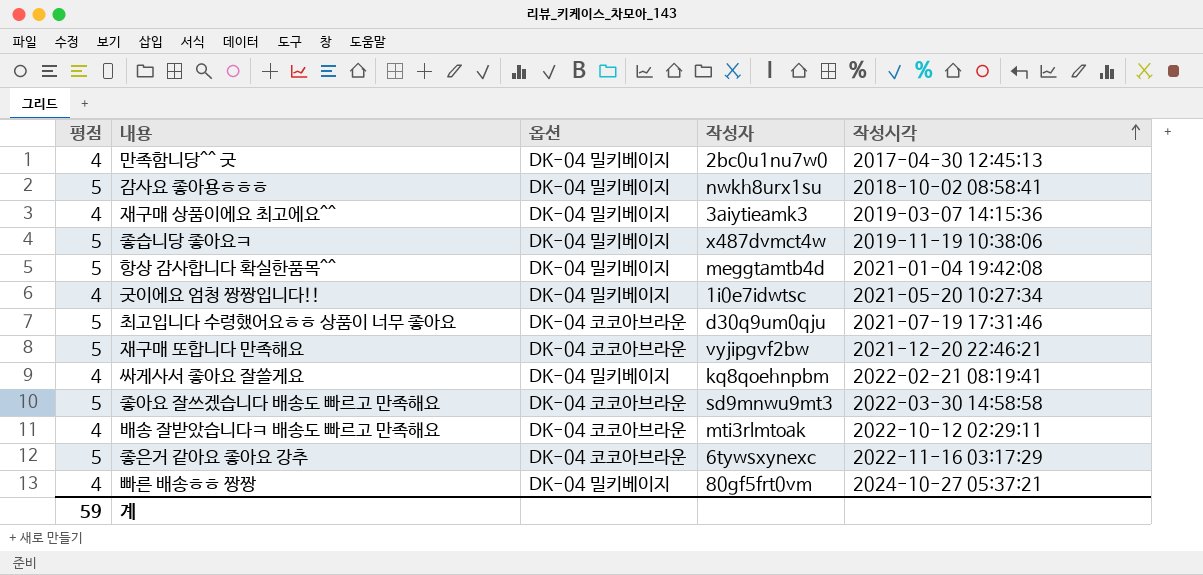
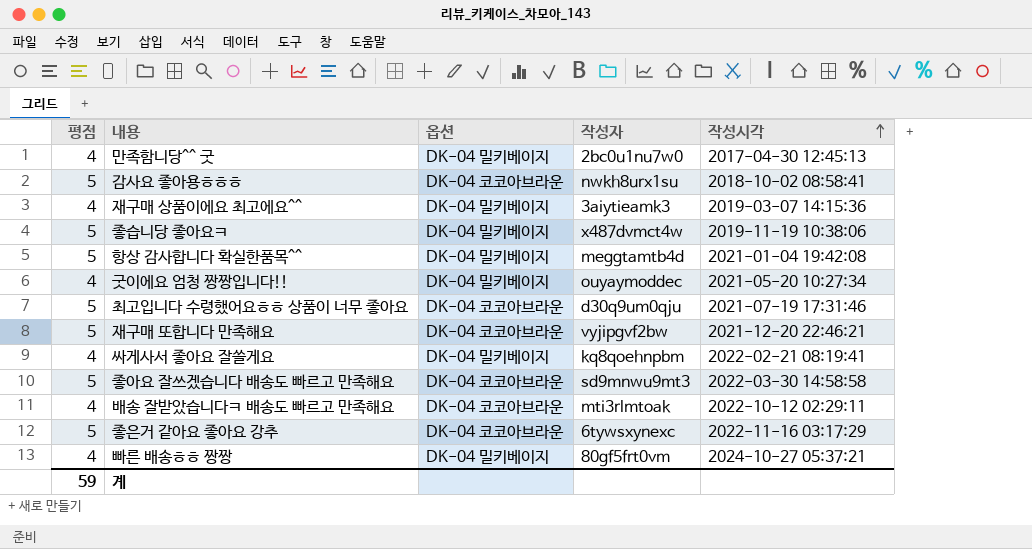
감사요 좋아용ㅎㅎㅎ | 옵션: DK-04 밀키베이지 -> DK-04 코코아브라운
굿이에요 엄청 짱짱입니다!! | 작성자: 1i0e7idwtsc -> ouyaymoddec

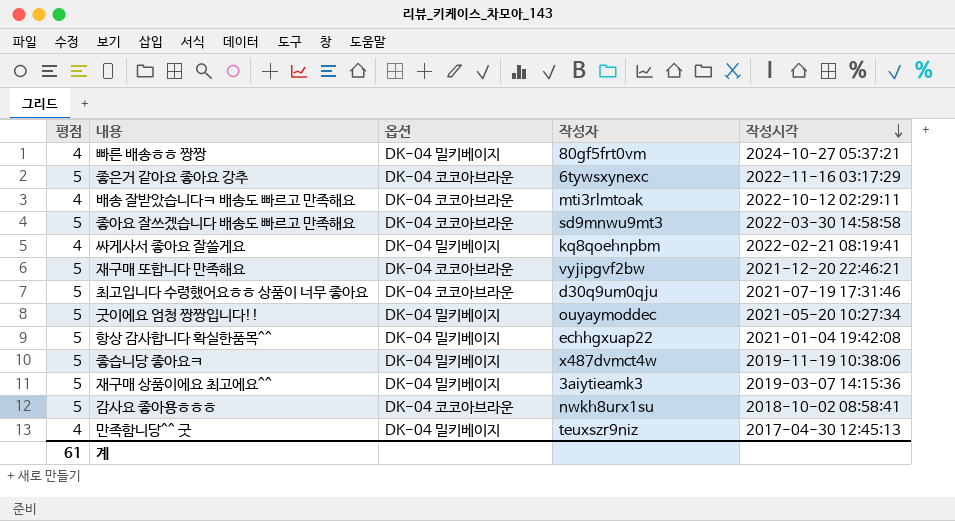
row order: 작성시각 ascending -> 작성시각 descending
굿이에요 엄청 짱짱입니다!! | 평점: 4 -> 5
항상 감사합니다 확실한품목^^ | 작성자: meggtamtb4d -> echhgxuap22
재구매 상품이에요 최고에요^^ | 평점: 4 -> 5
만족함니당^^ 굿 | 작성자: 2bc0u1nu7w0 -> teuxszr9niz
계 | 평점: 59 -> 61

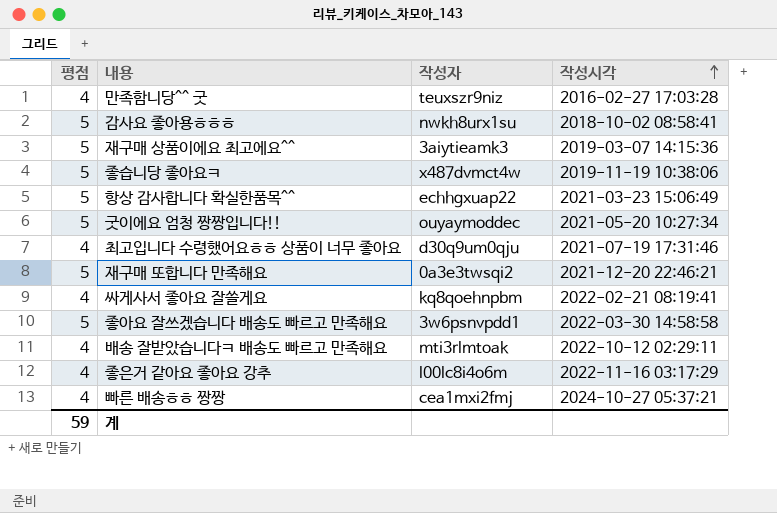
row order: 작성시각 descending -> 작성시각 ascending
column 옵션 | position: 3 -> none
만족함니당^^ 굿 | 작성시각: 2017-04-30 12:45:13 -> 2016-02-27 17:03:28
항상 감사합니다 확실한품목^^ | 작성시각: 2021-01-04 19:42:08 -> 2021-03-23 15:06:49
최고입니다 수령했어요ㅎㅎ 상품이 너무 좋아요 | 평점: 5 -> 4
재구매 또합니다 만족해요 | 작성자: vyjipgvf2bw -> 0a3e3twsqi2
좋아요 잘쓰겠습니다 배송도 빠르고 만족해요 | 작성자: sd9mnwu9mt3 -> 3w6psnvpdd1
좋은거 같아요 좋아요 강추 | 평점: 5 -> 4
좋은거 같아요 좋아요 강추 | 작성자: 6tywsxynexc -> l00lc8i4o6m
빠른 배송ㅎㅎ 짱짱 | 작성자: 80gf5frt0vm -> cea1mxi2fmj
계 | 평점: 61 -> 59

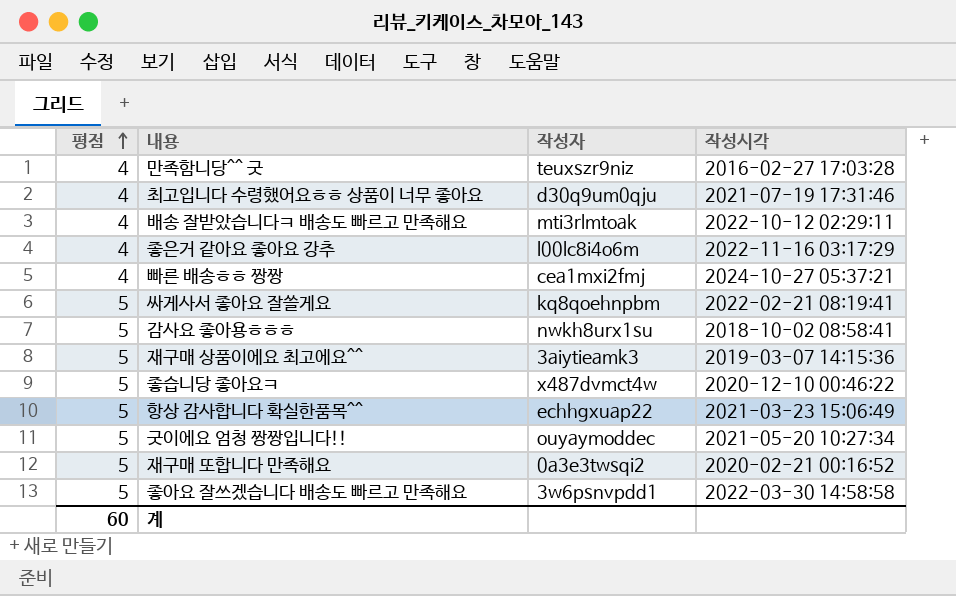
row order: 작성시각 ascending -> 평점 ascending
싸게사서 좋아요 잘쓸게요 | 평점: 4 -> 5
좋습니당 좋아요ㅋ | 작성시각: 2019-11-19 10:38:06 -> 2020-12-10 00:46:22
재구매 또합니다 만족해요 | 작성시각: 2021-12-20 22:46:21 -> 2020-02-21 00:16:52
계 | 평점: 59 -> 60

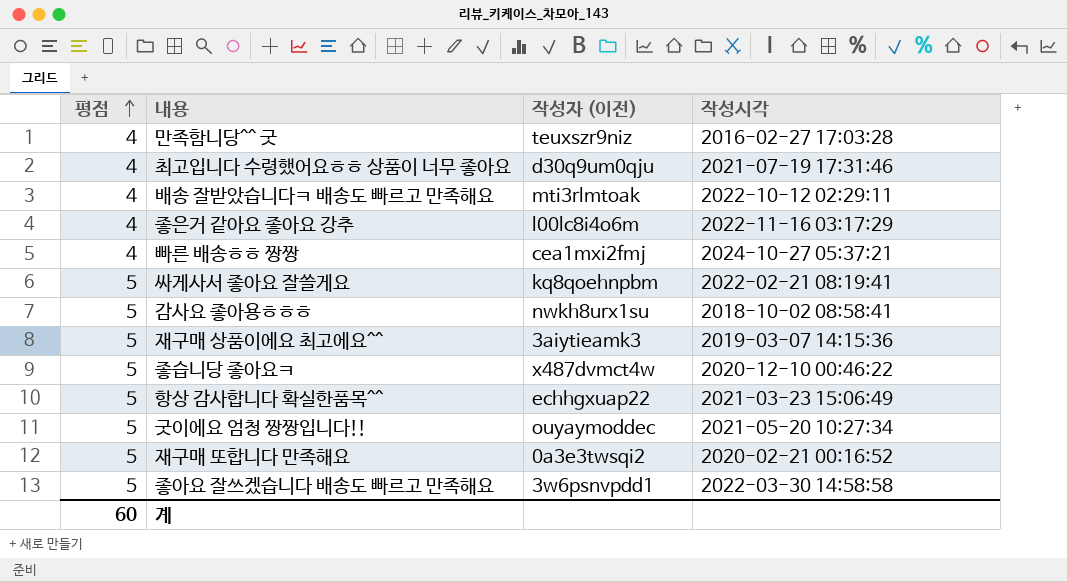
column name: 작성자 -> 작성자 (이전)

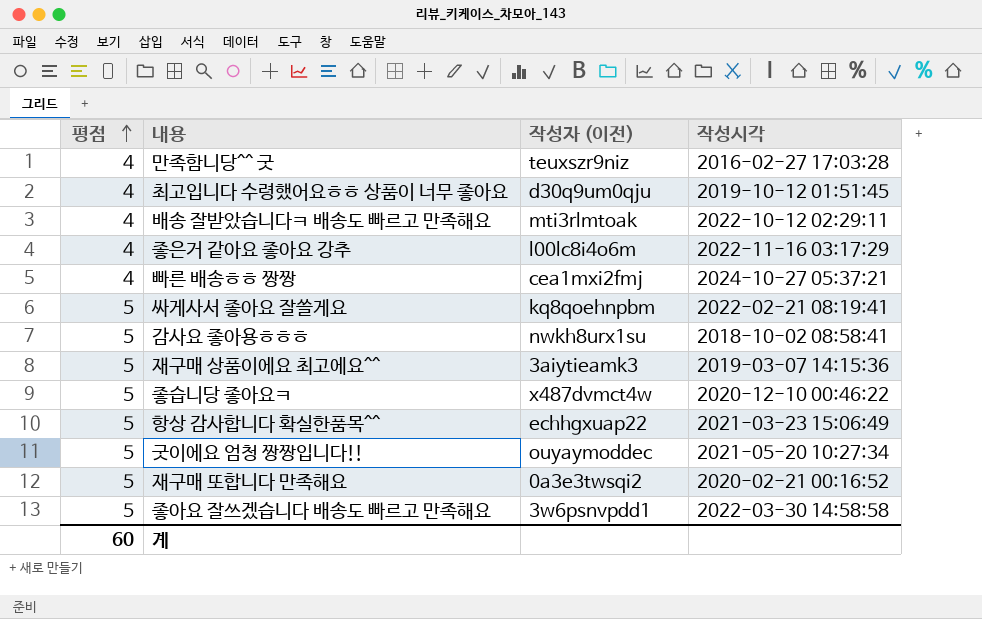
최고입니다 수령했어요ㅎㅎ 상품이 너무 좋아요 | 작성시각: 2021-07-19 17:31:46 -> 2019-10-12 01:51:45

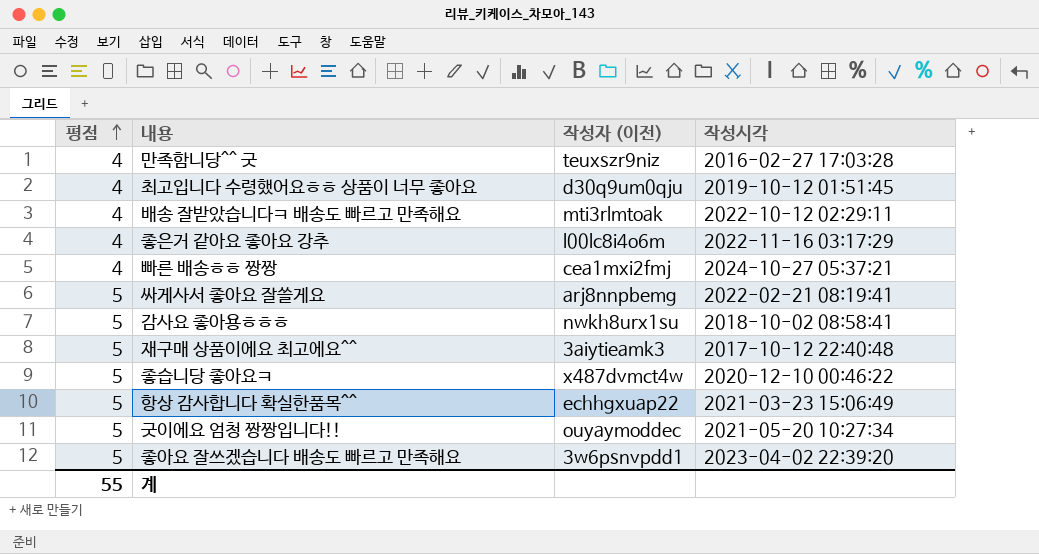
row 재구매 또합니다 만족해요: 5 | 0a3e3twsqi2 | 2020-02-21 00:16:52 -> none
싸게사서 좋아요 잘쓸게요 | 작성자 (이전): kq8qoehnpbm -> arj8nnpbemg
재구매 상품이에요 최고에요^^ | 작성시각: 2019-03-07 14:15:36 -> 2017-10-12 22:40:48
좋아요 잘쓰겠습니다 배송도 빠르고 만족해요 | 작성시각: 2022-03-30 14:58:58 -> 2023-04-02 22:39:20
계 | 평점: 60 -> 55

